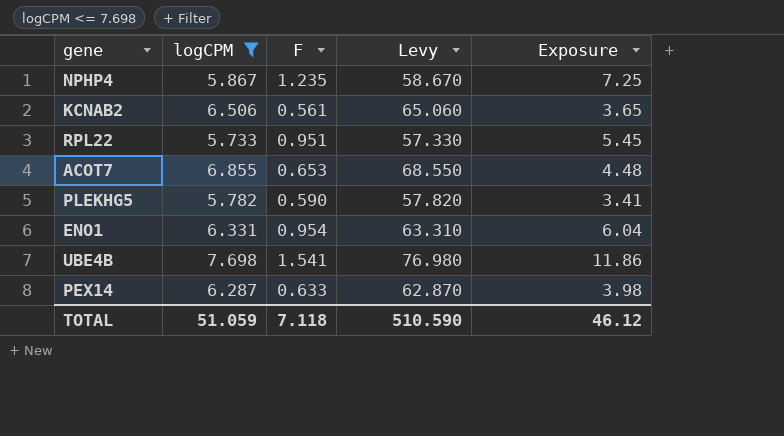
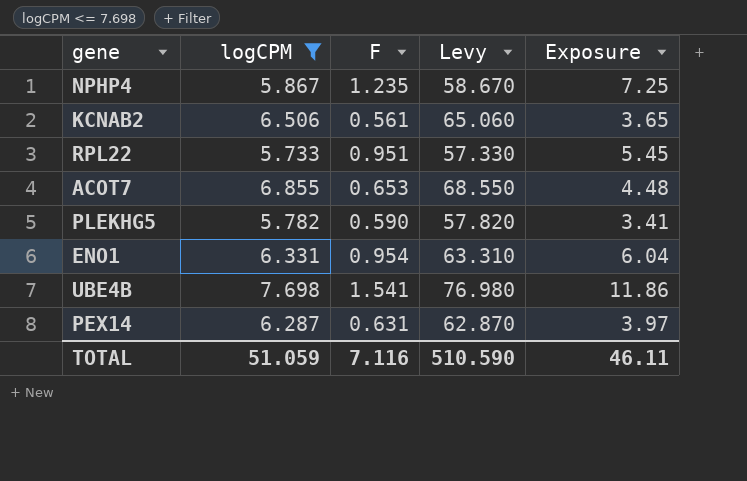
PEX14 | F: 0.633 -> 0.631
PEX14 | Exposure: 3.98 -> 3.97
TOTAL | F: 7.118 -> 7.116
TOTAL | Exposure: 46.12 -> 46.11

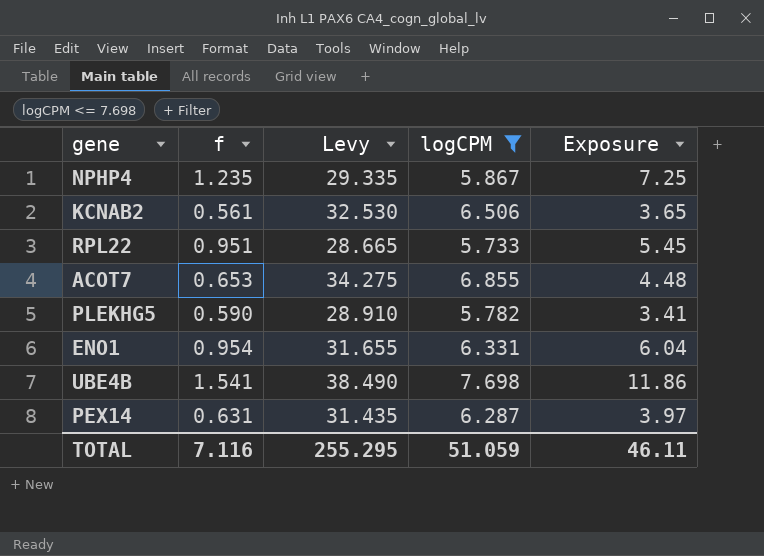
column name: F -> f
column Levy | formula: [logCPM] * 10 -> [logCPM] * 5
column logCPM | position: 2 -> 4
TOTAL | Levy: 510.590 -> 255.295

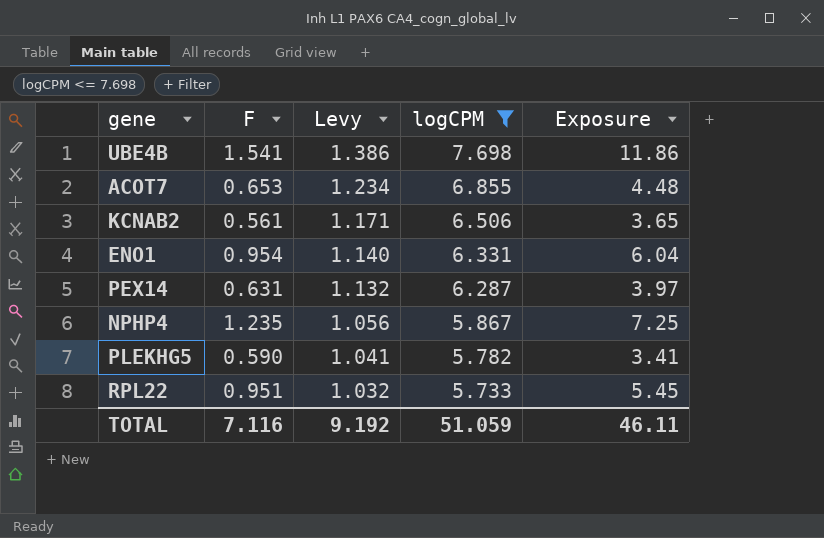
row order: none -> Levy descending
column name: f -> F
column Levy | formula: [logCPM] * 5 -> [logCPM] * 0.18
TOTAL | Levy: 255.295 -> 9.192

